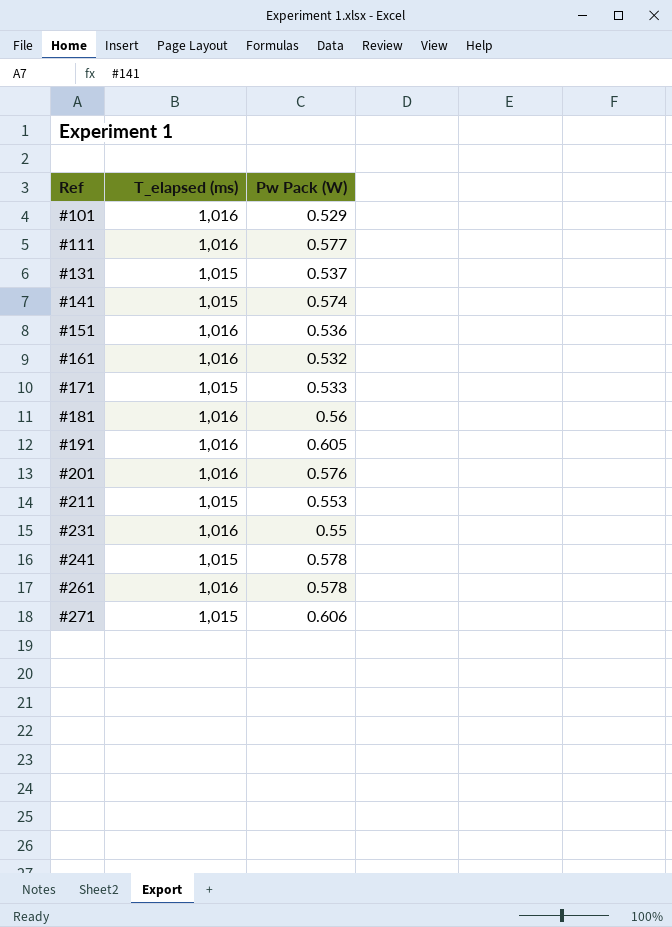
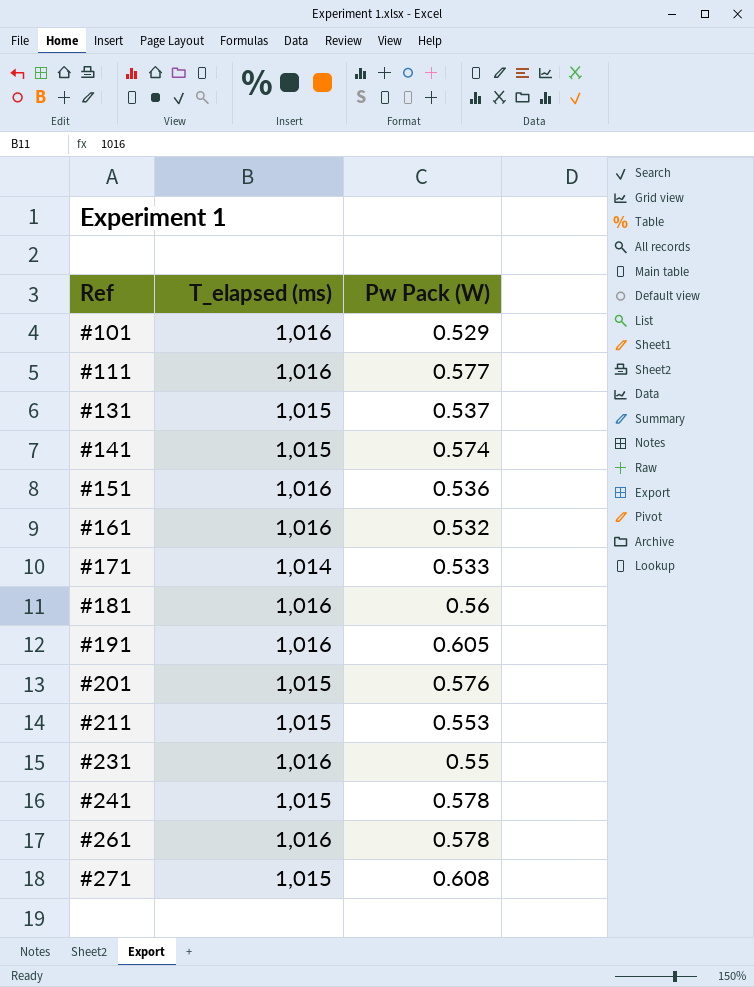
#171 | T_elapsed (ms): 1,015 -> 1,014
#201 | T_elapsed (ms): 1,016 -> 1,015
#271 | Pw Pack (W): 0.606 -> 0.608

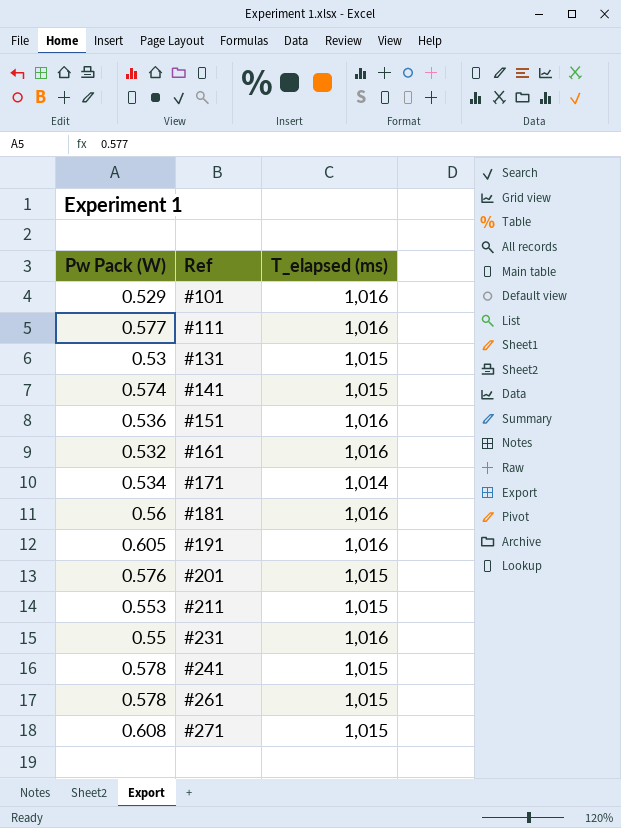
column Pw Pack (W) | position: 3 -> 1
#131 | Pw Pack (W): 0.537 -> 0.53
#171 | Pw Pack (W): 0.533 -> 0.534
#261 | T_elapsed (ms): 1,016 -> 1,015

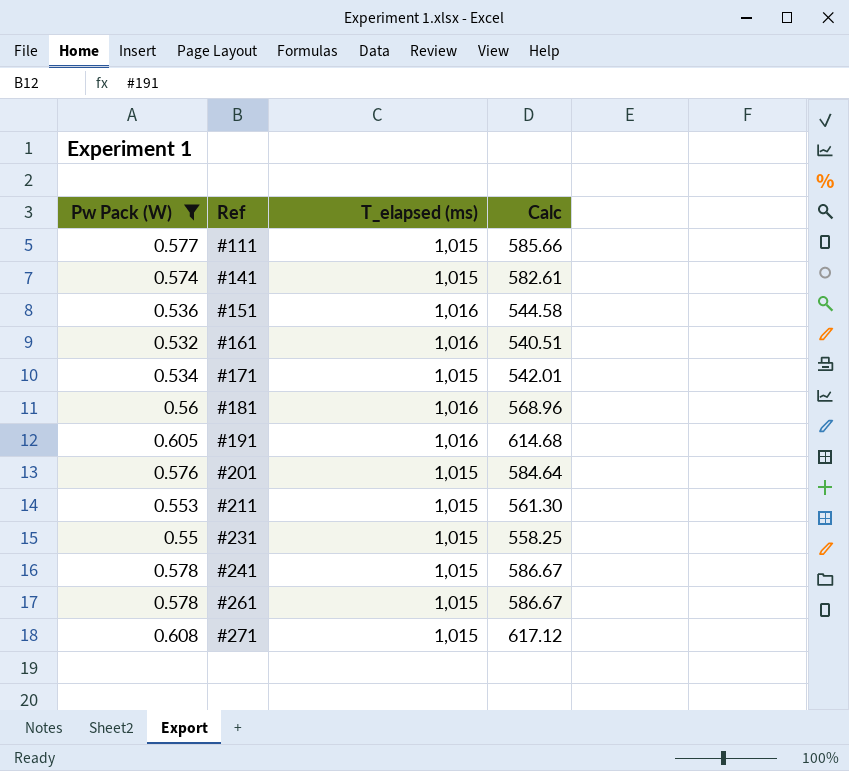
filter: none -> Pw Pack (W) >= 0.532
column Calc | formula: none -> [Pw Pack (W)] * [T_elapsed (ms)]
#111 | T_elapsed (ms): 1,016 -> 1,015
#171 | T_elapsed (ms): 1,014 -> 1,015
#231 | T_elapsed (ms): 1,016 -> 1,015

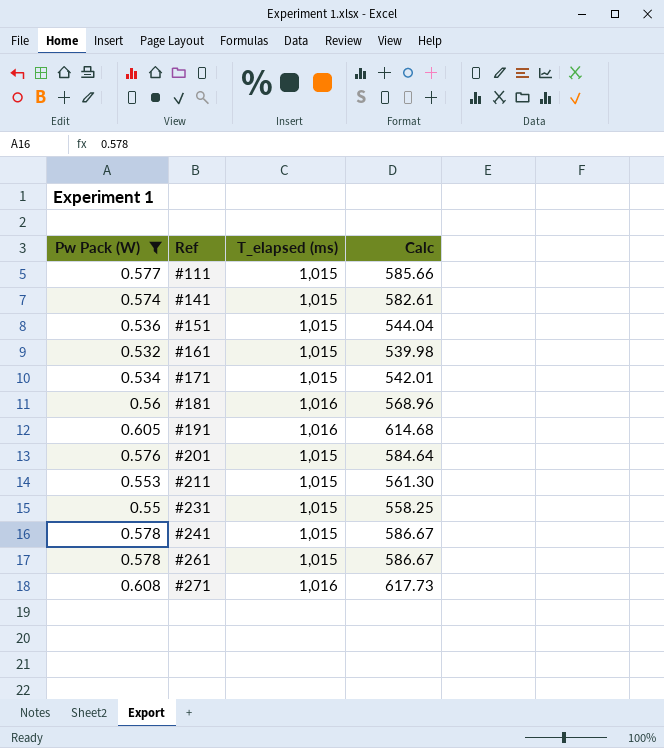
#151 | T_elapsed (ms): 1,016 -> 1,015
#151 | Calc: 544.58 -> 544.04
#161 | T_elapsed (ms): 1,016 -> 1,015
#161 | Calc: 540.51 -> 539.98
#271 | T_elapsed (ms): 1,015 -> 1,016
#271 | Calc: 617.12 -> 617.73

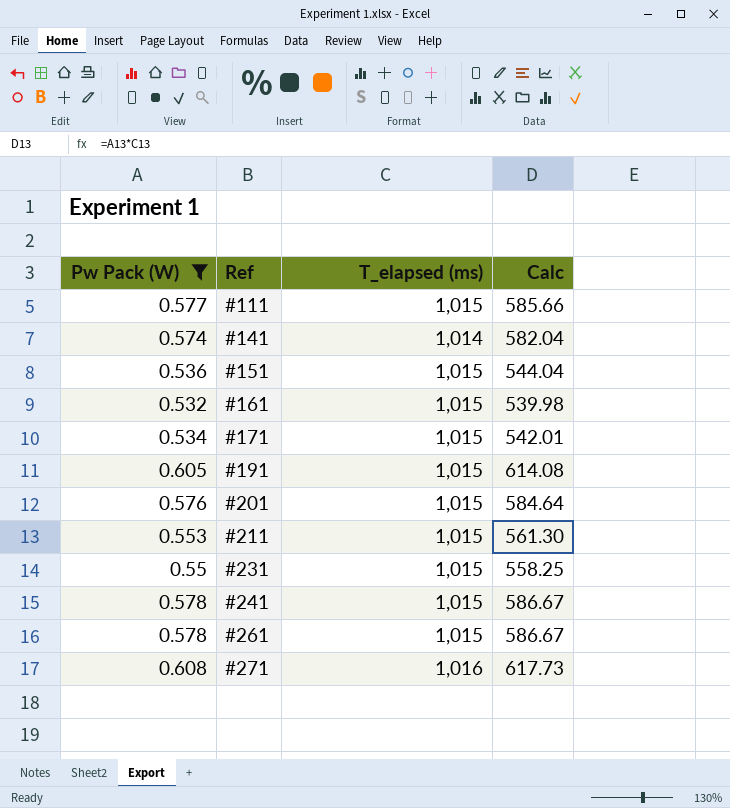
row #181: 0.56 | 1,016 | 568.96 -> none
#141 | T_elapsed (ms): 1,015 -> 1,014
#141 | Calc: 582.61 -> 582.04
#191 | T_elapsed (ms): 1,016 -> 1,015
#191 | Calc: 614.68 -> 614.08

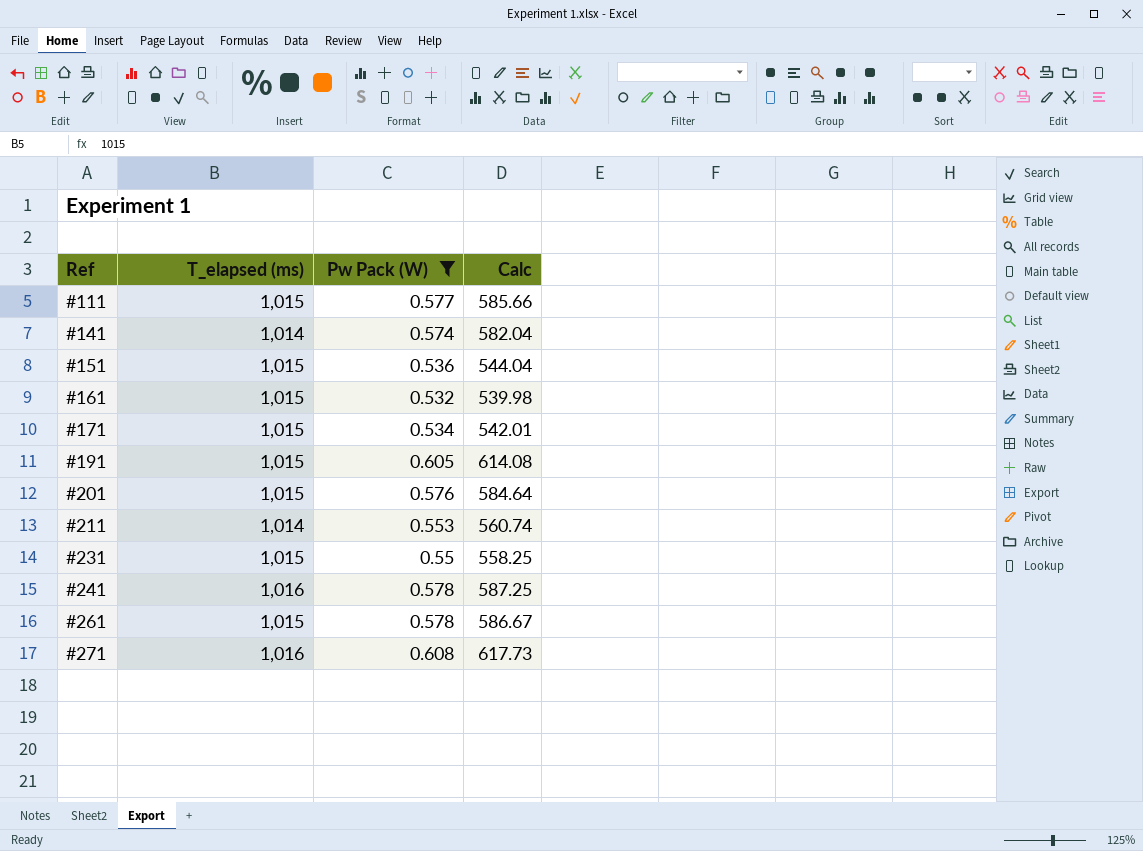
column Pw Pack (W) | position: 1 -> 3
#211 | T_elapsed (ms): 1,015 -> 1,014
#211 | Calc: 561.30 -> 560.74
#241 | T_elapsed (ms): 1,015 -> 1,016
#241 | Calc: 586.67 -> 587.25

